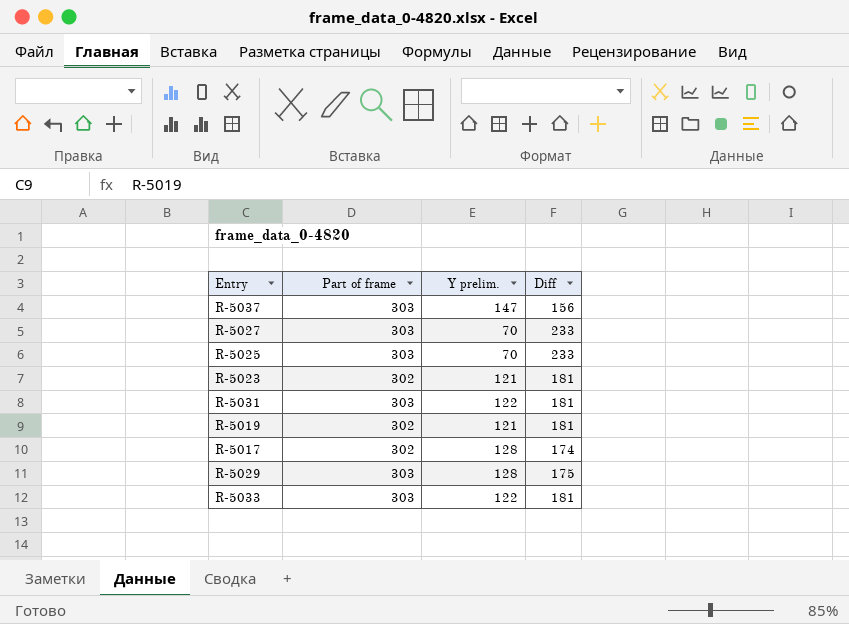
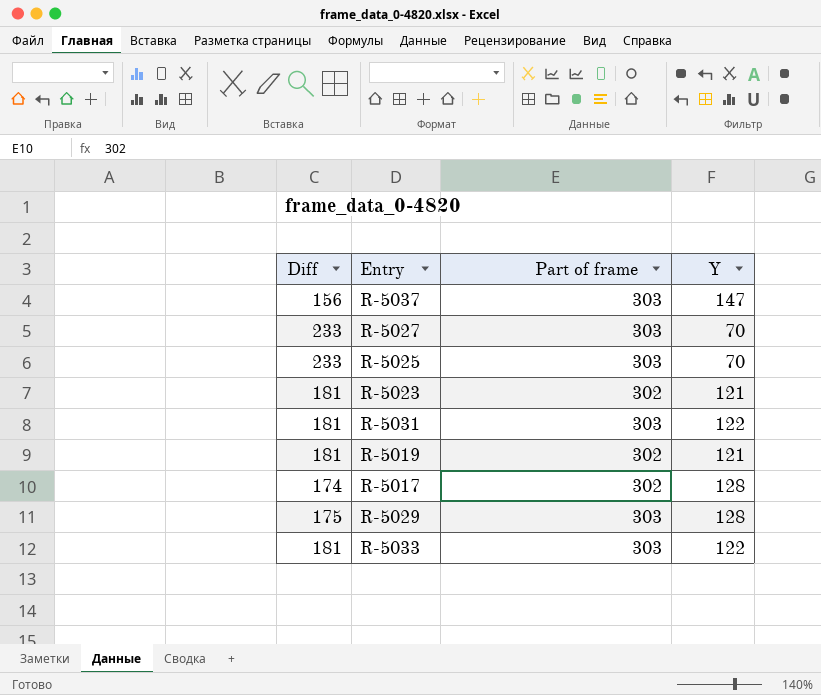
column Diff | position: 4 -> 1
column name: Y prelim. -> Y

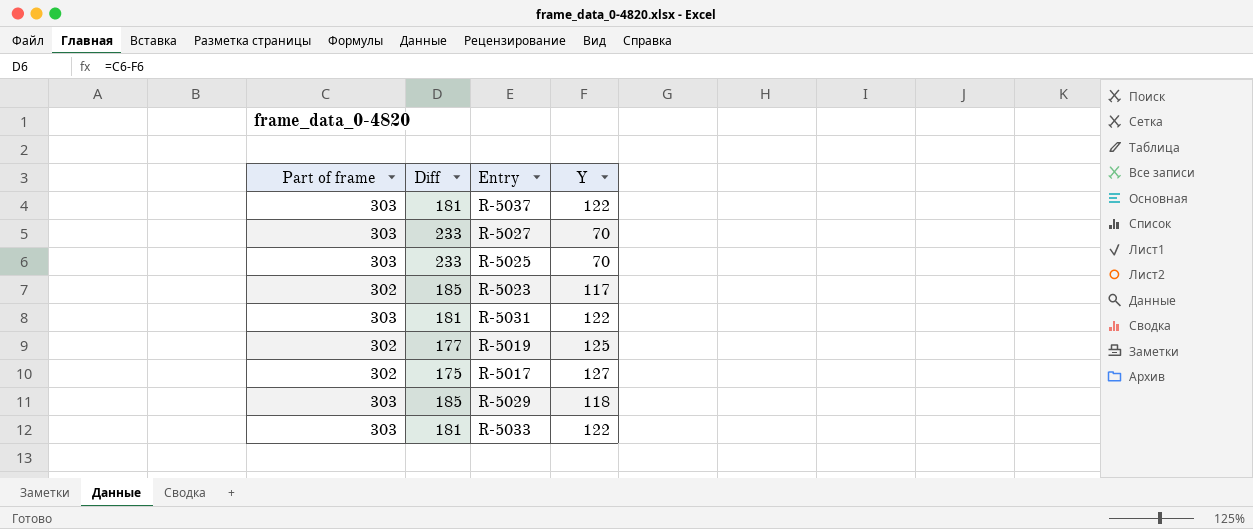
column Part of frame | position: 3 -> 1
R-5037 | Diff: 156 -> 181
R-5037 | Y: 147 -> 122
R-5023 | Diff: 181 -> 185
R-5023 | Y: 121 -> 117
R-5019 | Diff: 181 -> 177
R-5019 | Y: 121 -> 125
R-5017 | Diff: 174 -> 175
R-5017 | Y: 128 -> 127
R-5029 | Diff: 175 -> 185
R-5029 | Y: 128 -> 118

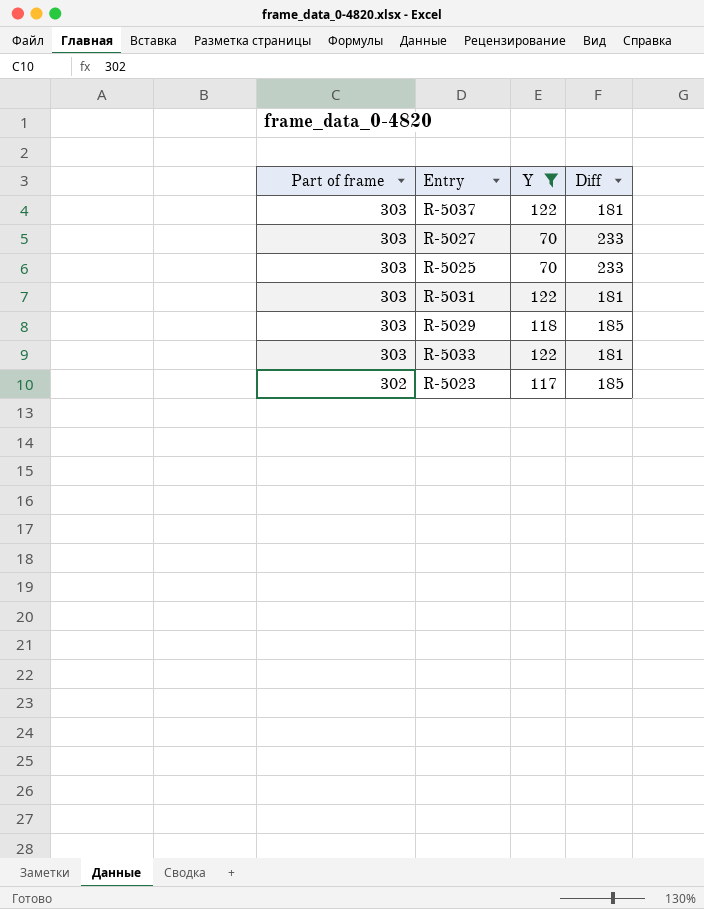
filter: none -> Y <= 122
row order: none -> Part of frame descending
column Diff | position: 2 -> 4

